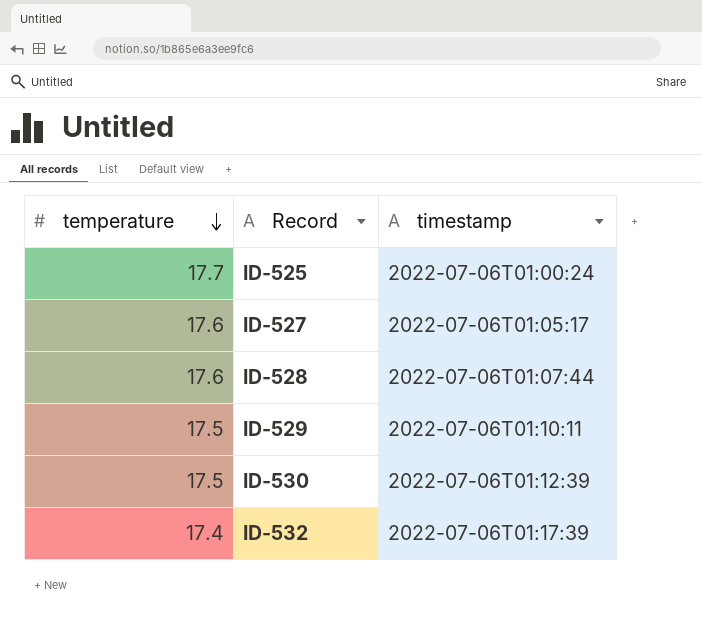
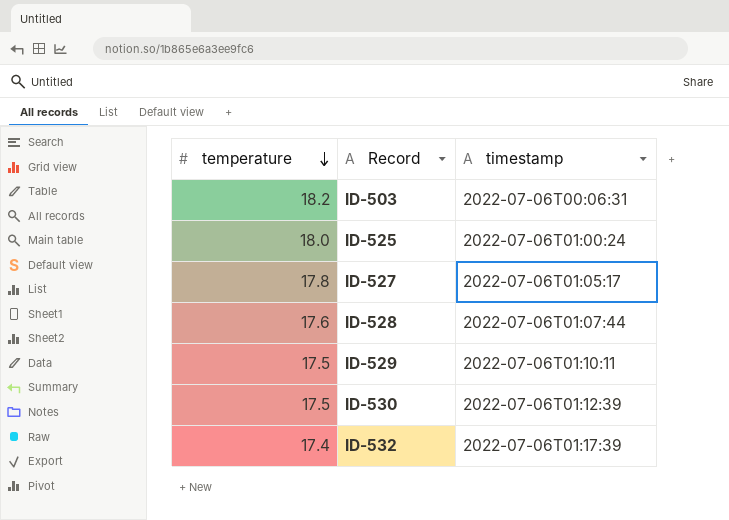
row ID-503: none -> 18.2 | 2022-07-06T00:06:31
ID-525 | temperature: 17.7 -> 18.0
ID-527 | temperature: 17.6 -> 17.8

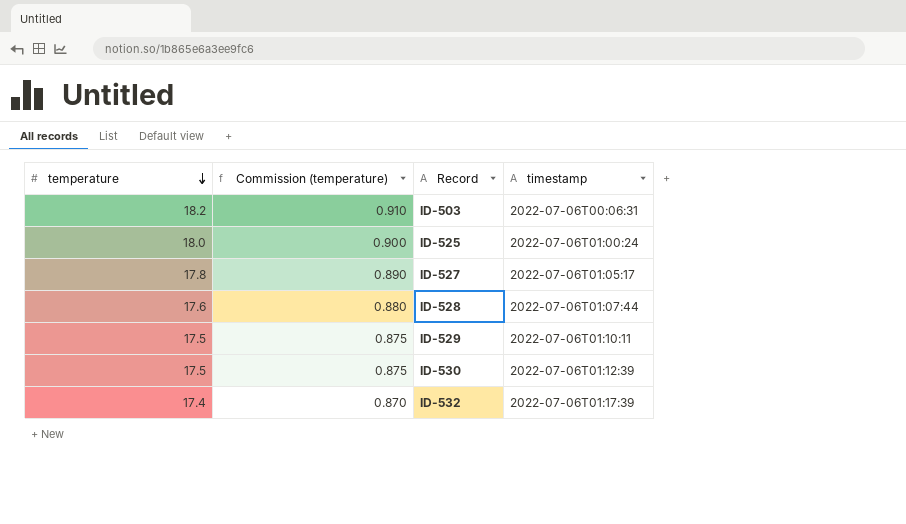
column Commission (temperature) | formula: none -> [temperature] * 0.05

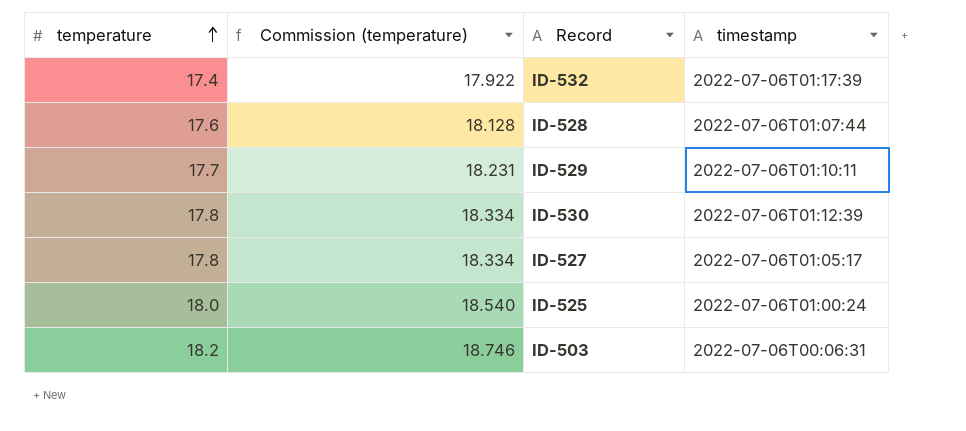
row order: temperature descending -> temperature ascending
column Commission (temperature) | formula: [temperature] * 0.05 -> [temperature] * 1.03
ID-529 | temperature: 17.5 -> 17.7
ID-530 | temperature: 17.5 -> 17.8

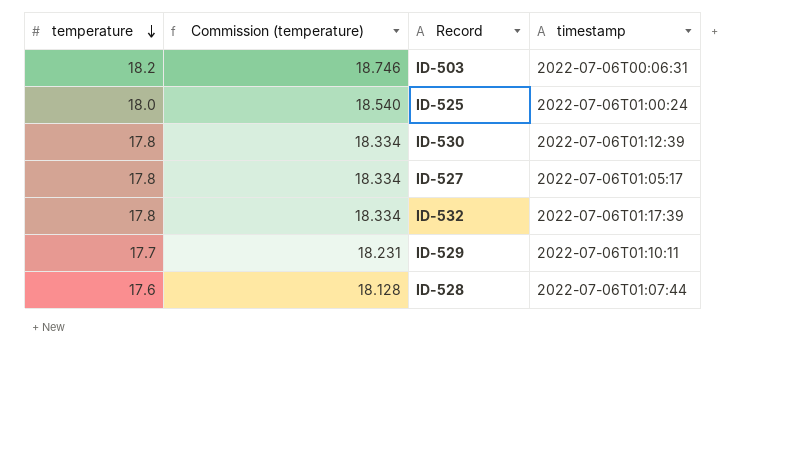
row order: temperature ascending -> temperature descending
ID-532 | temperature: 17.4 -> 17.8
ID-532 | Commission (temperature): 17.922 -> 18.334

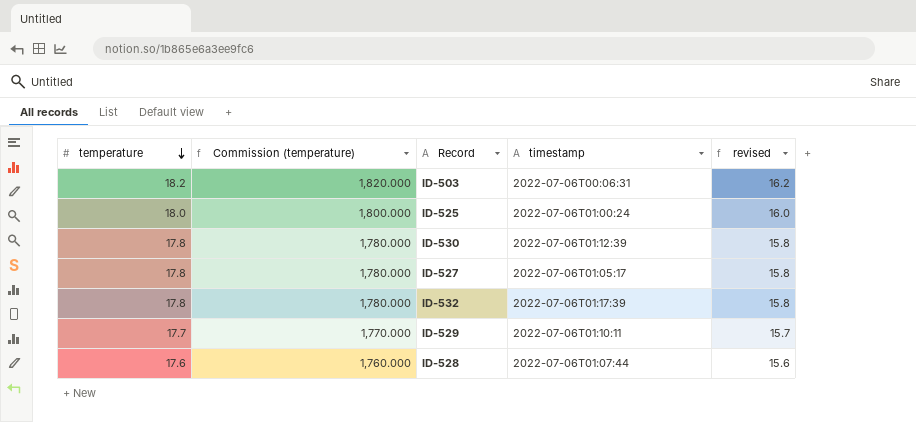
column Commission (temperature) | formula: [temperature] * 1.03 -> [temperature] * 100
column revised | formula: none -> [temperature] - 2

